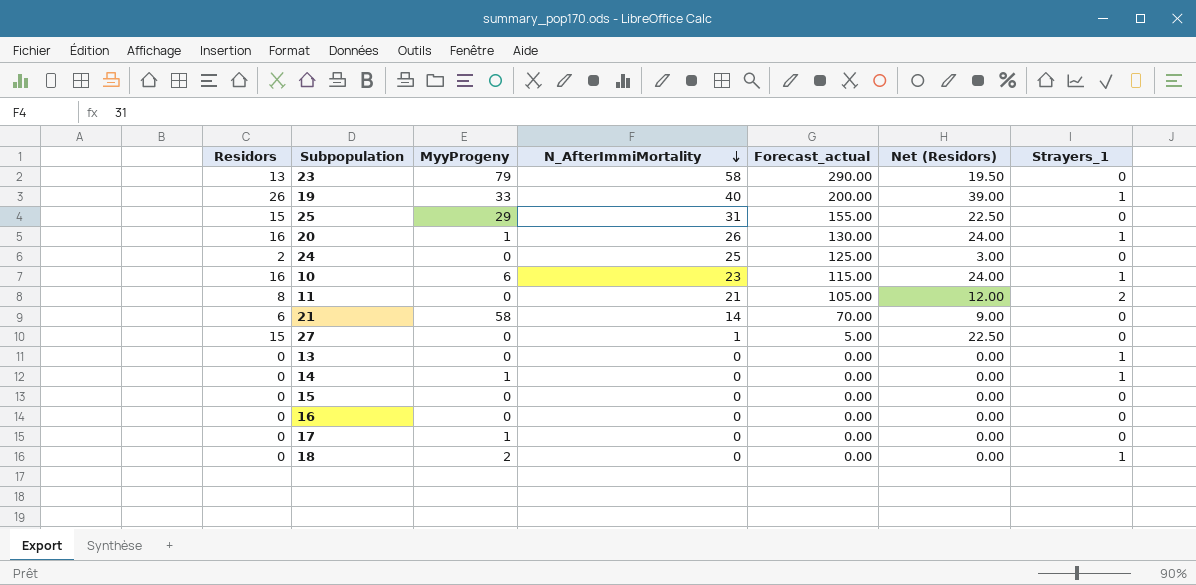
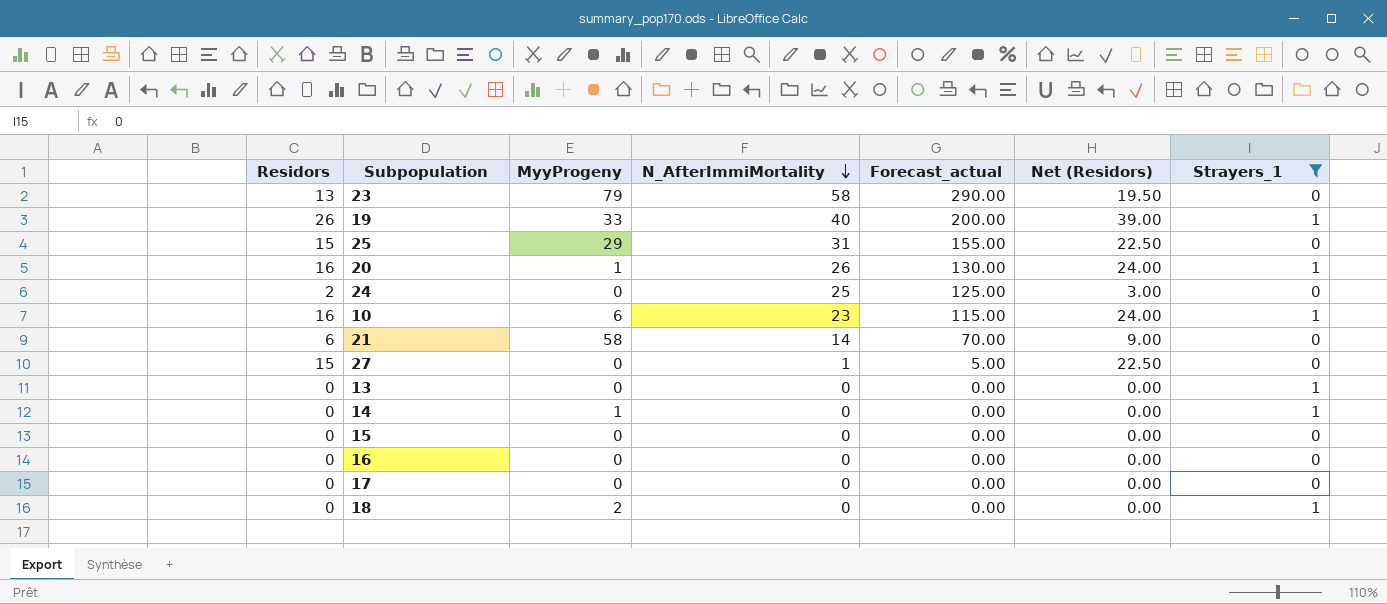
filter: none -> Strayers_1 != 2
17 | MyyProgeny: 1 -> 0

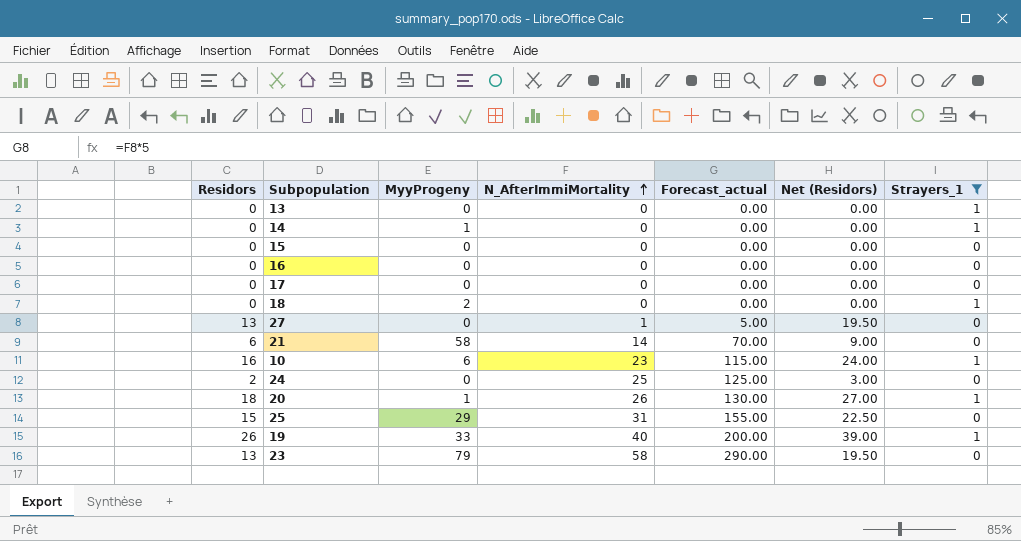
row order: N_AfterImmiMortality descending -> N_AfterImmiMortality ascending
27 | Residors: 15 -> 13
27 | Net (Residors): 22.50 -> 19.50
20 | Residors: 16 -> 18
20 | Net (Residors): 24.00 -> 27.00

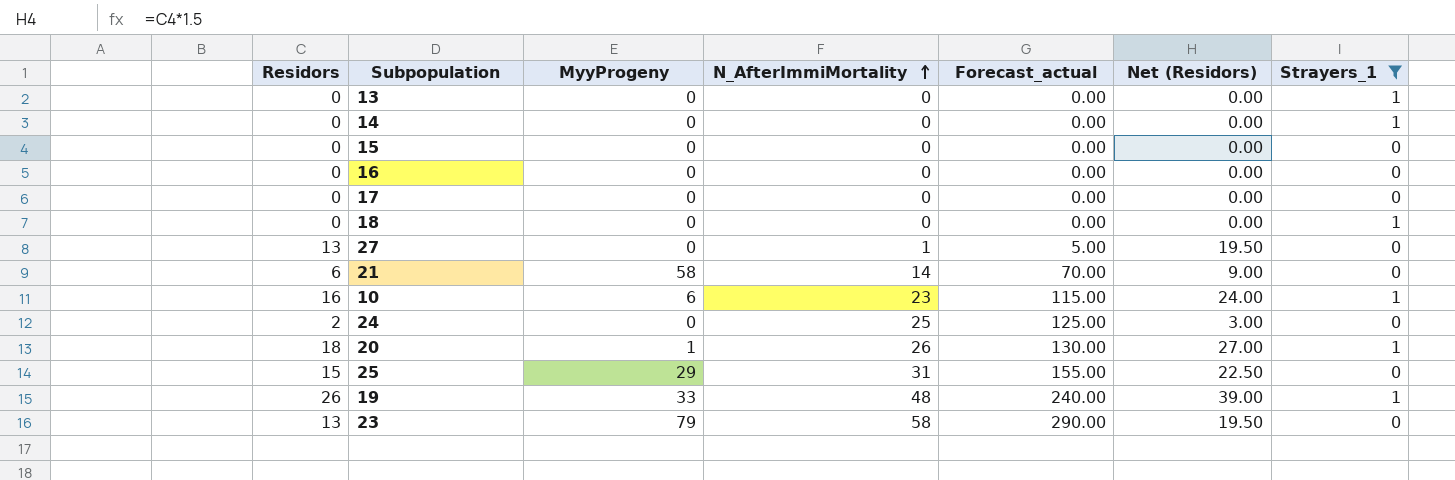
14 | MyyProgeny: 1 -> 0
18 | MyyProgeny: 2 -> 0
19 | N_AfterImmiMortality: 40 -> 48
19 | Forecast_actual: 200.00 -> 240.00

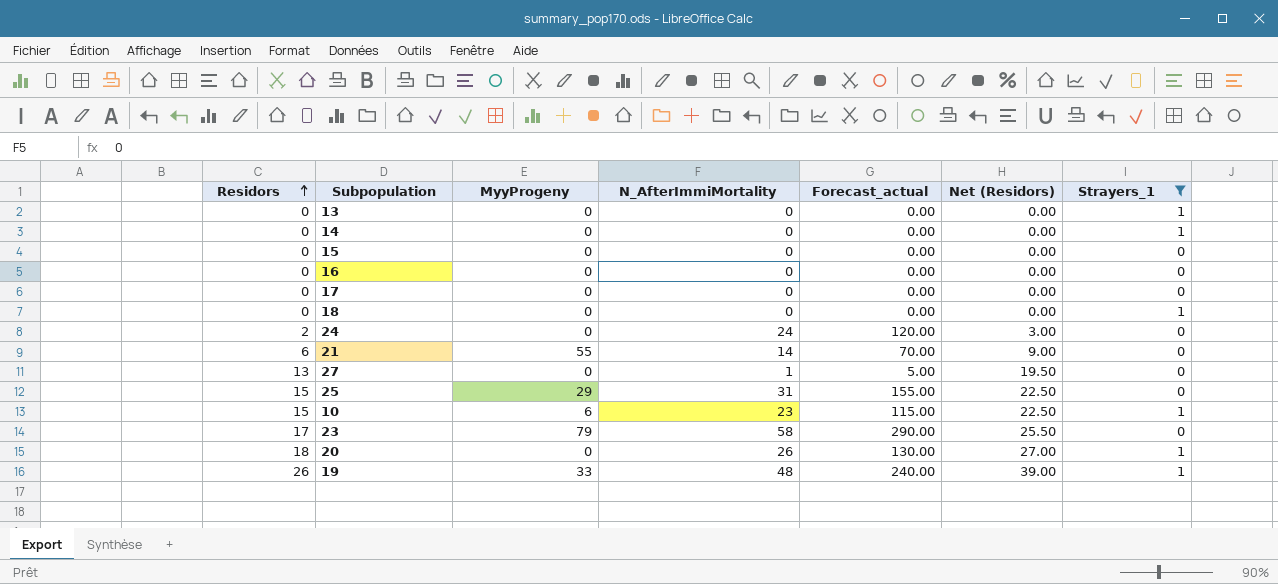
row order: N_AfterImmiMortality ascending -> Residors ascending
24 | N_AfterImmiMortality: 25 -> 24
24 | Forecast_actual: 125.00 -> 120.00
21 | MyyProgeny: 58 -> 55
10 | Residors: 16 -> 15
10 | Net (Residors): 24.00 -> 22.50
23 | Residors: 13 -> 17
23 | Net (Residors): 19.50 -> 25.50
20 | MyyProgeny: 1 -> 0

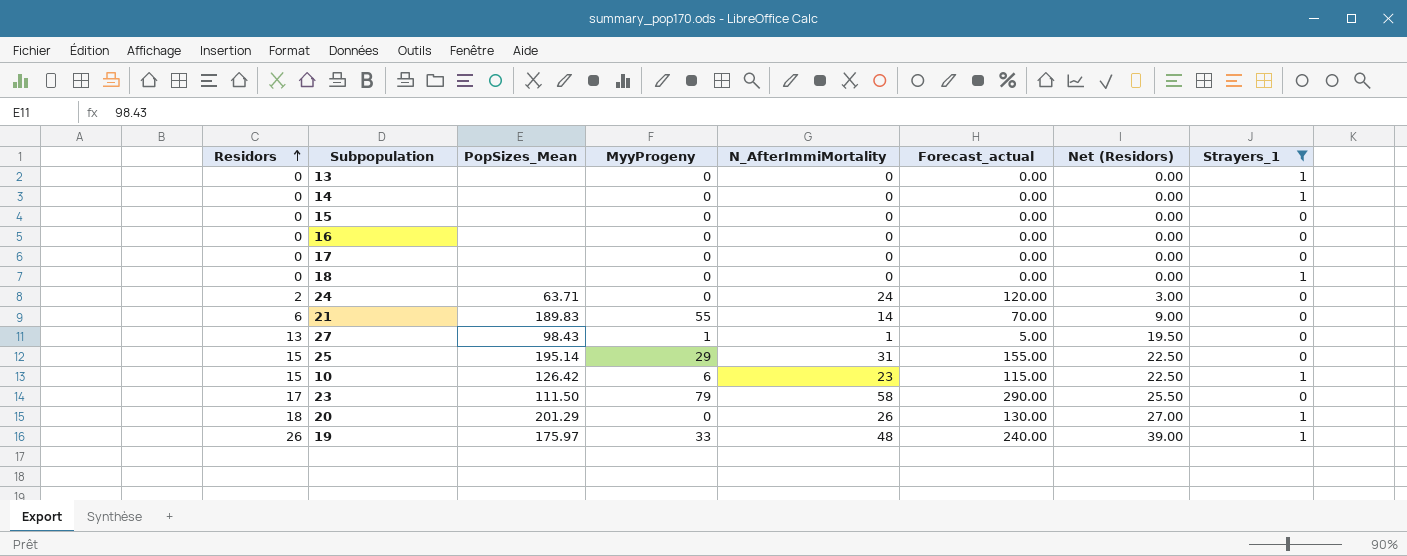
column PopSizes_Mean | position: none -> 3
27 | MyyProgeny: 0 -> 1

